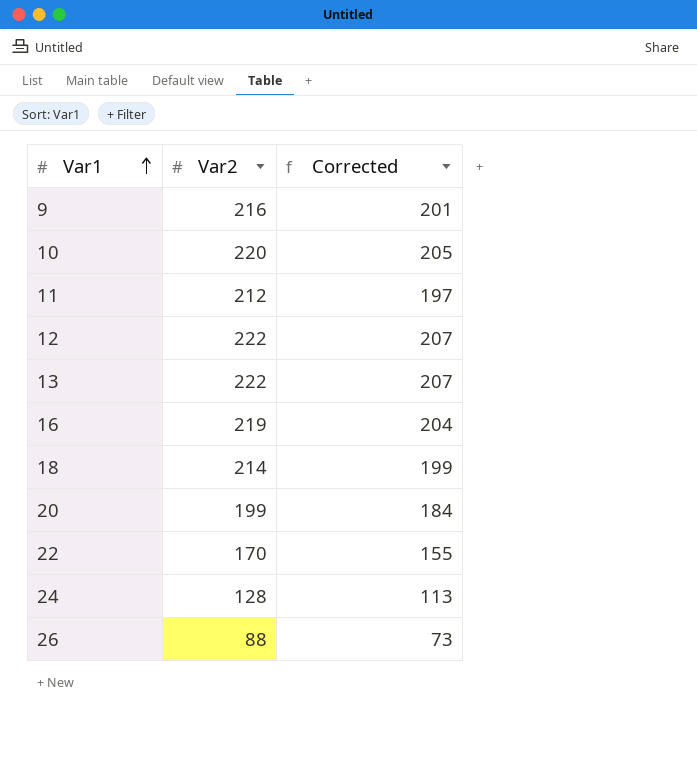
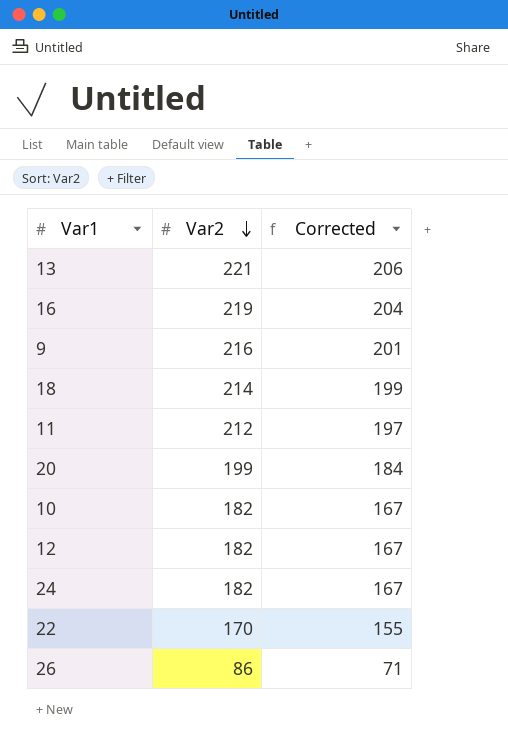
row order: Var1 ascending -> Var2 descending
13 | Var2: 222 -> 221
13 | Corrected: 207 -> 206
10 | Var2: 220 -> 182
10 | Corrected: 205 -> 167
12 | Var2: 222 -> 182
12 | Corrected: 207 -> 167
24 | Var2: 128 -> 182
24 | Corrected: 113 -> 167
26 | Var2: 88 -> 86
26 | Corrected: 73 -> 71

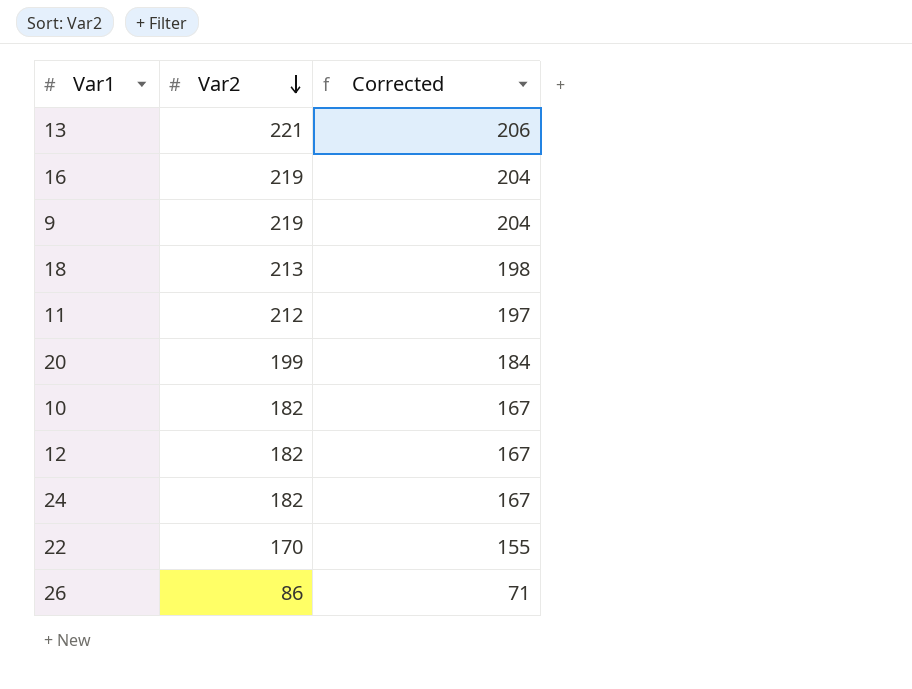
9 | Var2: 216 -> 219
9 | Corrected: 201 -> 204
18 | Var2: 214 -> 213
18 | Corrected: 199 -> 198

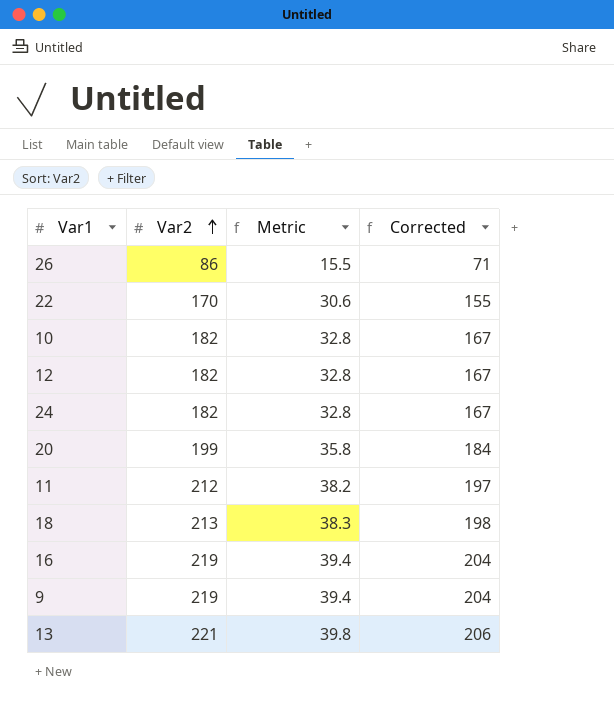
row order: Var2 descending -> Var2 ascending
column Metric | formula: none -> [Var2] * 0.18

